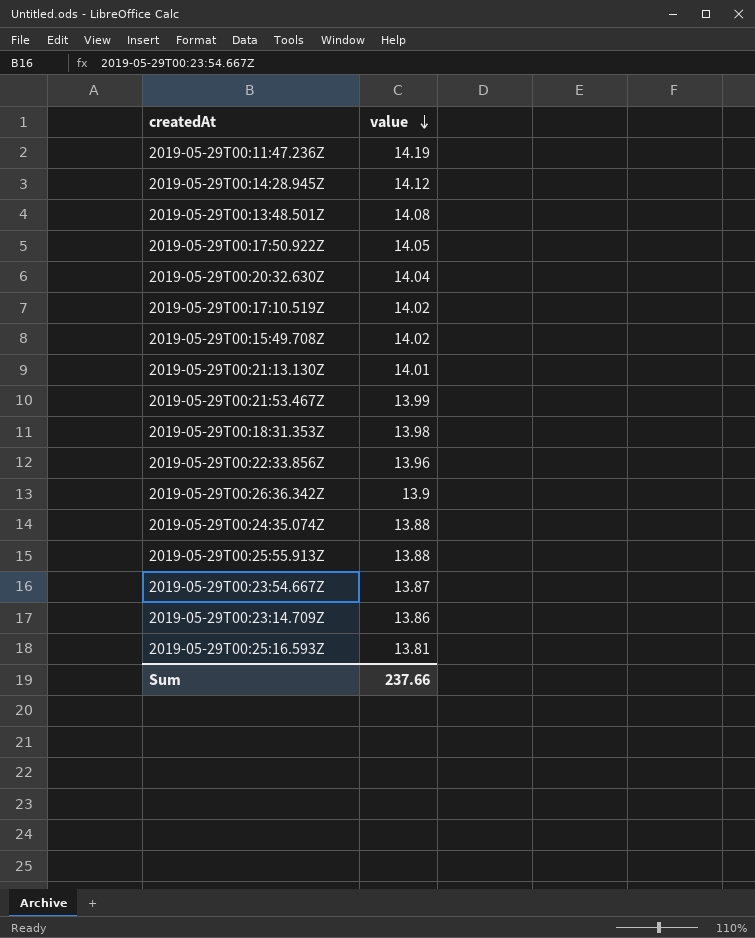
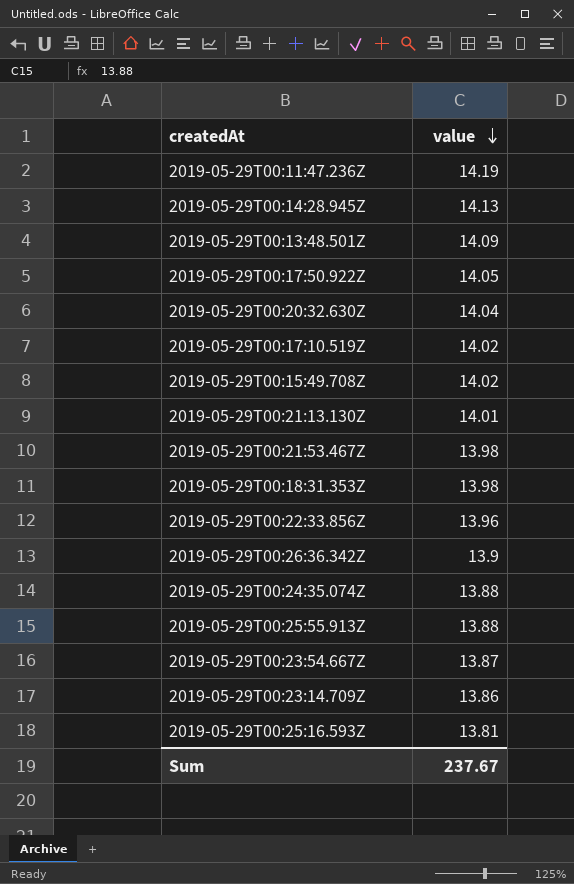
2019-05-29T00:14:28.945Z | value: 14.12 -> 14.13
2019-05-29T00:13:48.501Z | value: 14.08 -> 14.09
2019-05-29T00:21:53.467Z | value: 13.99 -> 13.98
Sum | value: 237.66 -> 237.67

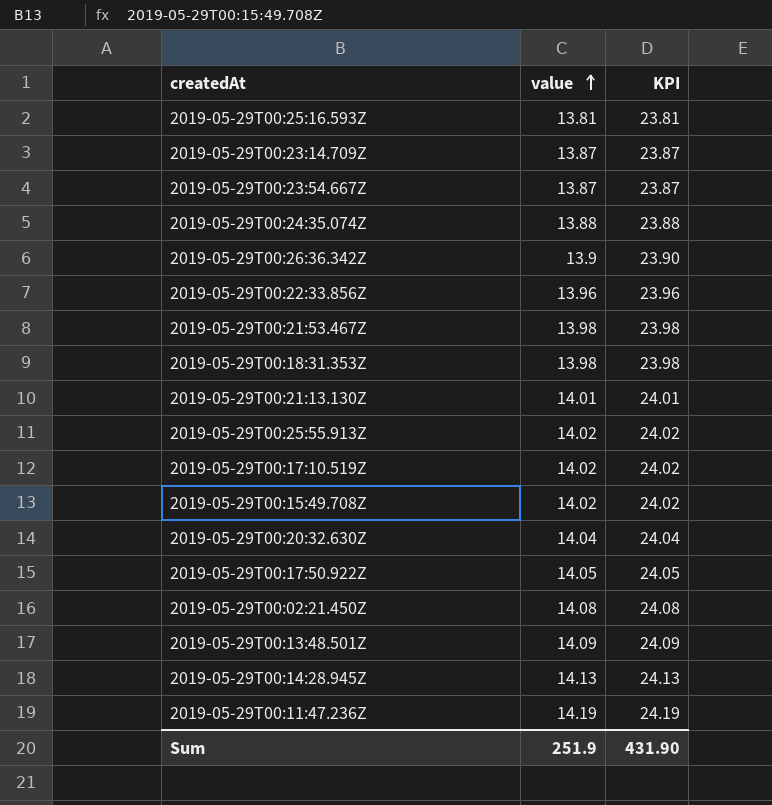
row order: value descending -> value ascending
column KPI | formula: none -> [value] + 10
2019-05-29T00:23:14.709Z | value: 13.86 -> 13.87
2019-05-29T00:25:55.913Z | value: 13.88 -> 14.02
row 2019-05-29T00:02:21.450Z: none -> 14.08 | 24.08
Sum | value: 237.67 -> 251.9

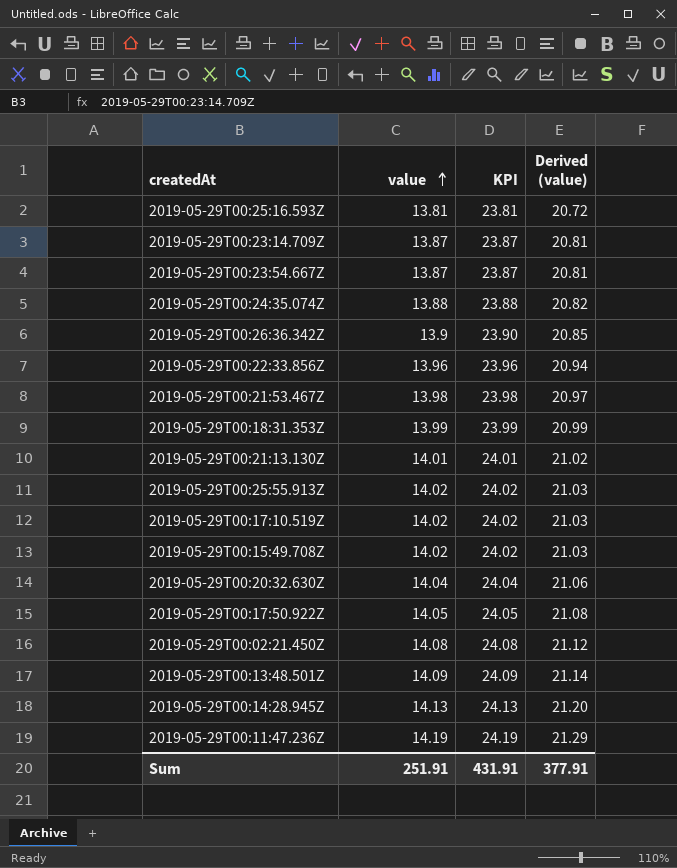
column Derived (value) | formula: none -> [value] * 1.5
2019-05-29T00:18:31.353Z | value: 13.98 -> 13.99
2019-05-29T00:18:31.353Z | KPI: 23.98 -> 23.99
Sum | value: 251.9 -> 251.91
Sum | KPI: 431.90 -> 431.91

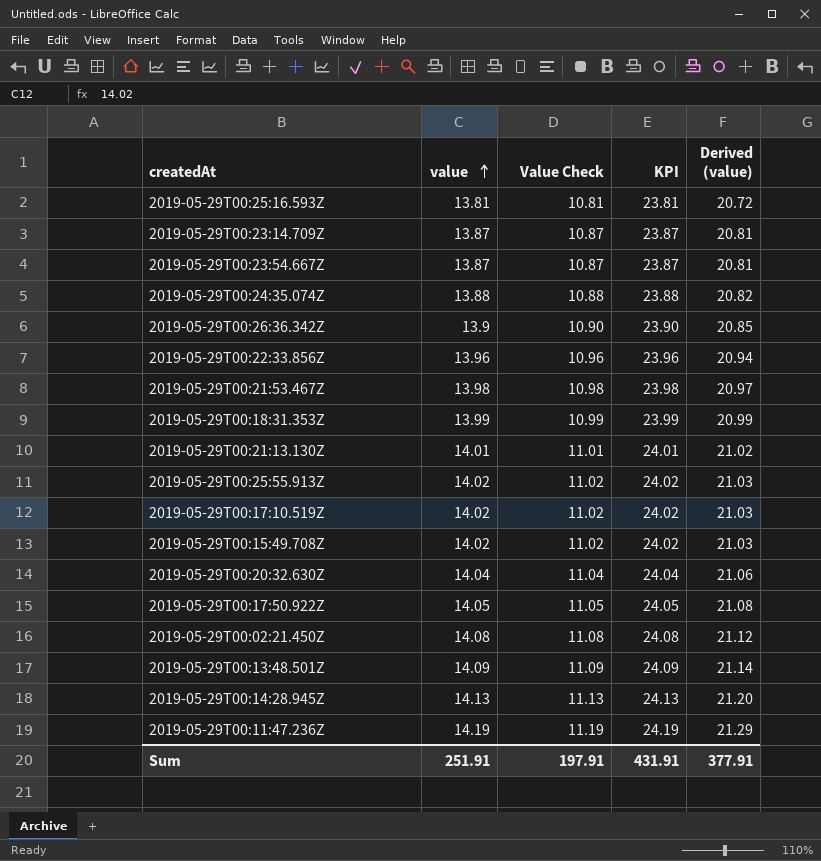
column Value Check | formula: none -> [value] - 3

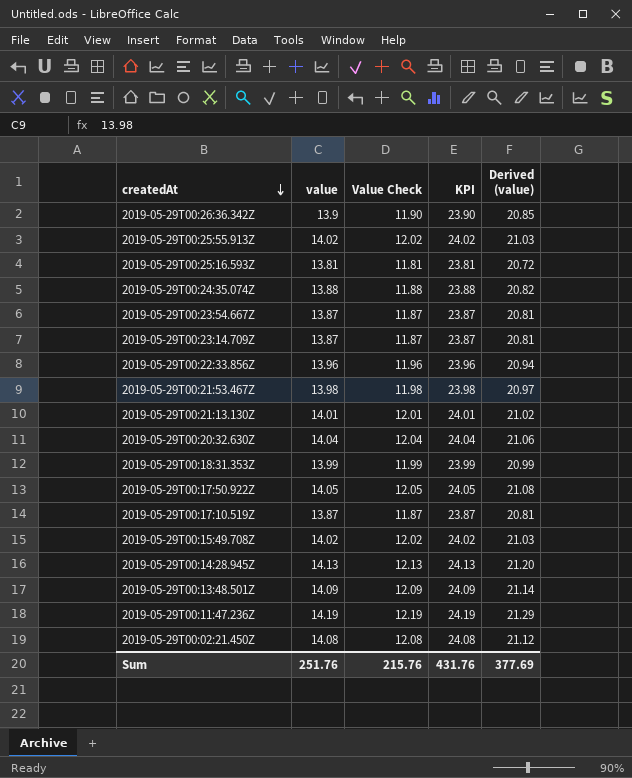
row order: value ascending -> createdAt descending
column Value Check | formula: [value] - 3 -> [value] - 2
2019-05-29T00:17:10.519Z | value: 14.02 -> 13.87
2019-05-29T00:17:10.519Z | KPI: 24.02 -> 23.87
2019-05-29T00:17:10.519Z | Derived (value): 21.03 -> 20.81
Sum | value: 251.91 -> 251.76
Sum | Value Check: 197.91 -> 215.76
Sum | KPI: 431.91 -> 431.76
Sum | Derived (value): 377.91 -> 377.69

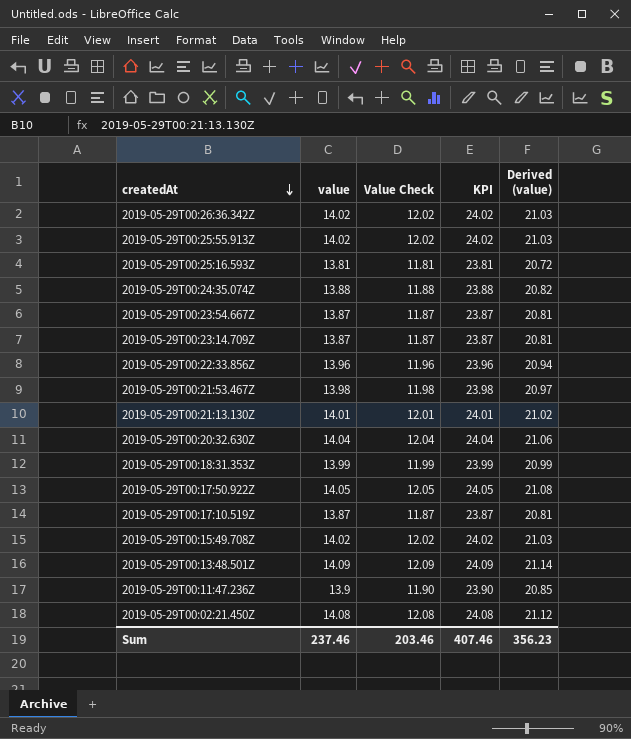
row 2019-05-29T00:14:28.945Z: 14.13 | 12.13 | 24.13 | 21.20 -> none
2019-05-29T00:26:36.342Z | value: 13.9 -> 14.02
2019-05-29T00:26:36.342Z | Value Check: 11.90 -> 12.02
2019-05-29T00:26:36.342Z | KPI: 23.90 -> 24.02
2019-05-29T00:26:36.342Z | Derived (value): 20.85 -> 21.03
2019-05-29T00:11:47.236Z | value: 14.19 -> 13.9
2019-05-29T00:11:47.236Z | Value Check: 12.19 -> 11.90
2019-05-29T00:11:47.236Z | KPI: 24.19 -> 23.90
2019-05-29T00:11:47.236Z | Derived (value): 21.29 -> 20.85
Sum | value: 251.76 -> 237.46
Sum | Value Check: 215.76 -> 203.46
Sum | KPI: 431.76 -> 407.46
Sum | Derived (value): 377.69 -> 356.23

